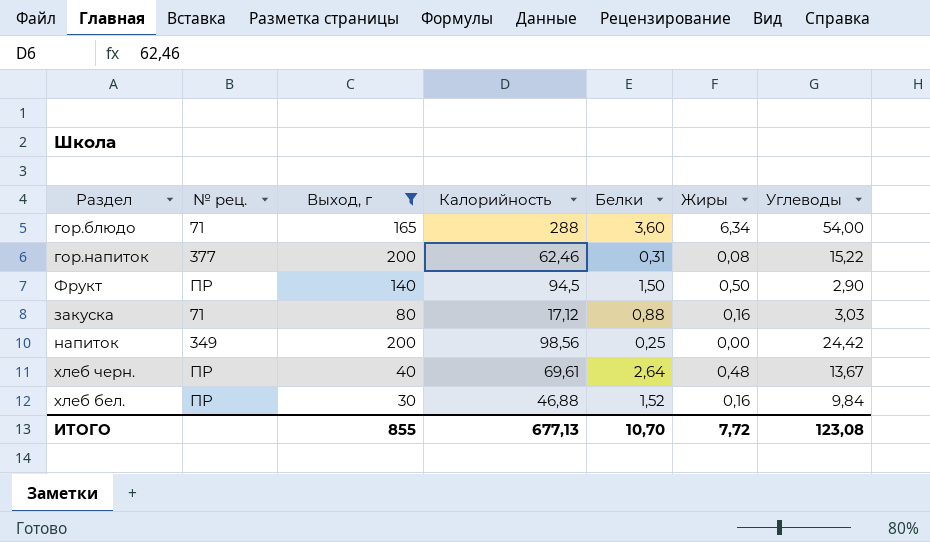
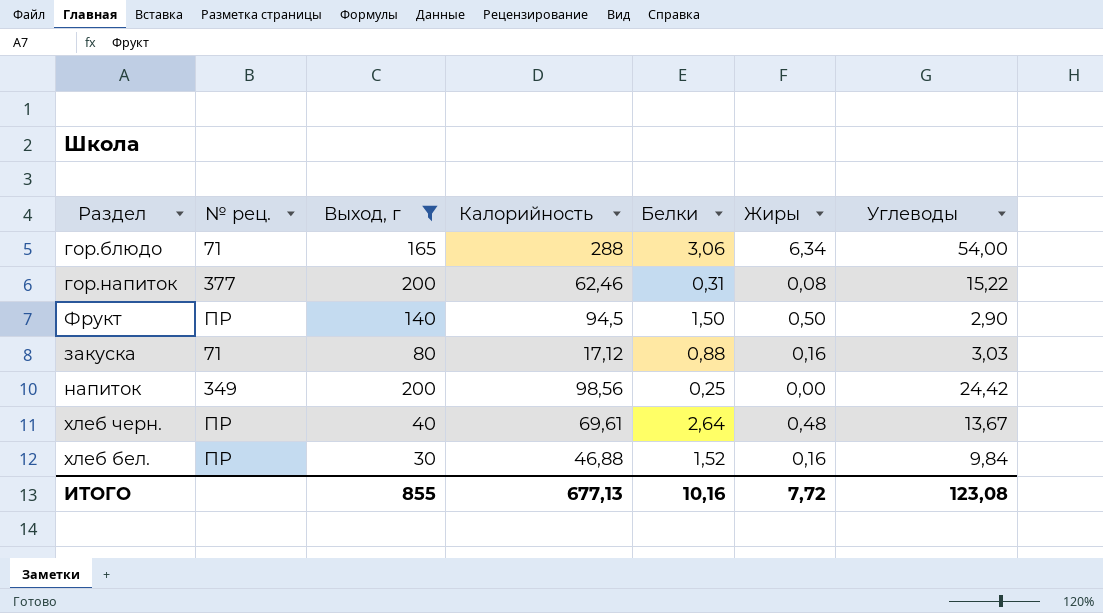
гор.блюдо | Белки: 3,60 -> 3,06
ИТОГО | Белки: 10,70 -> 10,16

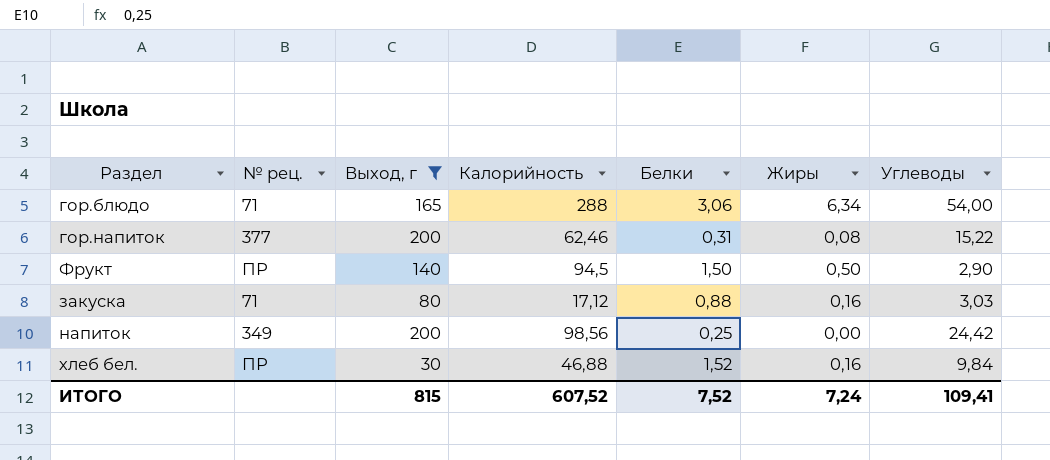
row хлеб черн.: ПР | 40 | 69,61 | 2,64 | 0,48 | 13,67 -> none
ИТОГО | Выход, г: 855 -> 815
ИТОГО | Калорийность: 677,13 -> 607,52
ИТОГО | Белки: 10,16 -> 7,52
ИТОГО | Жиры: 7,72 -> 7,24
ИТОГО | Углеводы: 123,08 -> 109,41

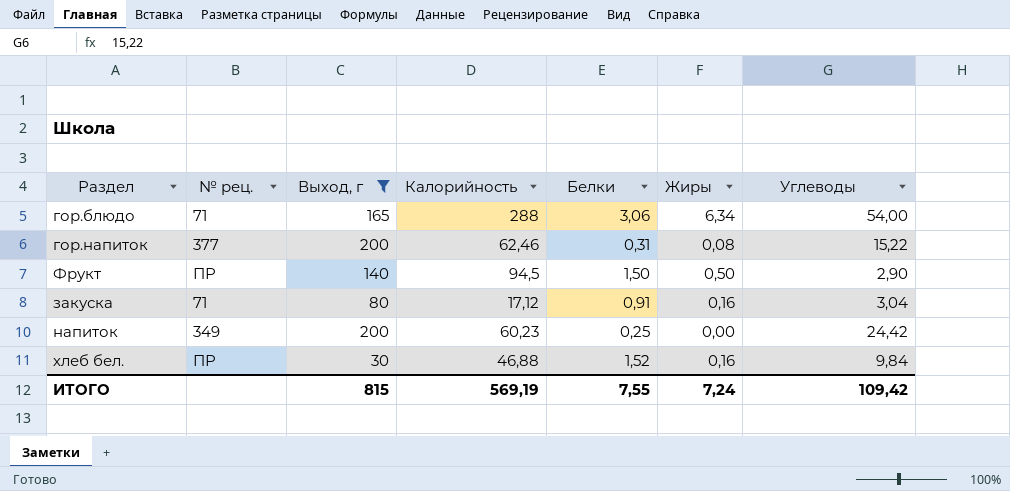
закуска | Белки: 0,88 -> 0,91
закуска | Углеводы: 3,03 -> 3,04
напиток | Калорийность: 98,56 -> 60,23
ИТОГО | Калорийность: 607,52 -> 569,19
ИТОГО | Белки: 7,52 -> 7,55
ИТОГО | Углеводы: 109,41 -> 109,42

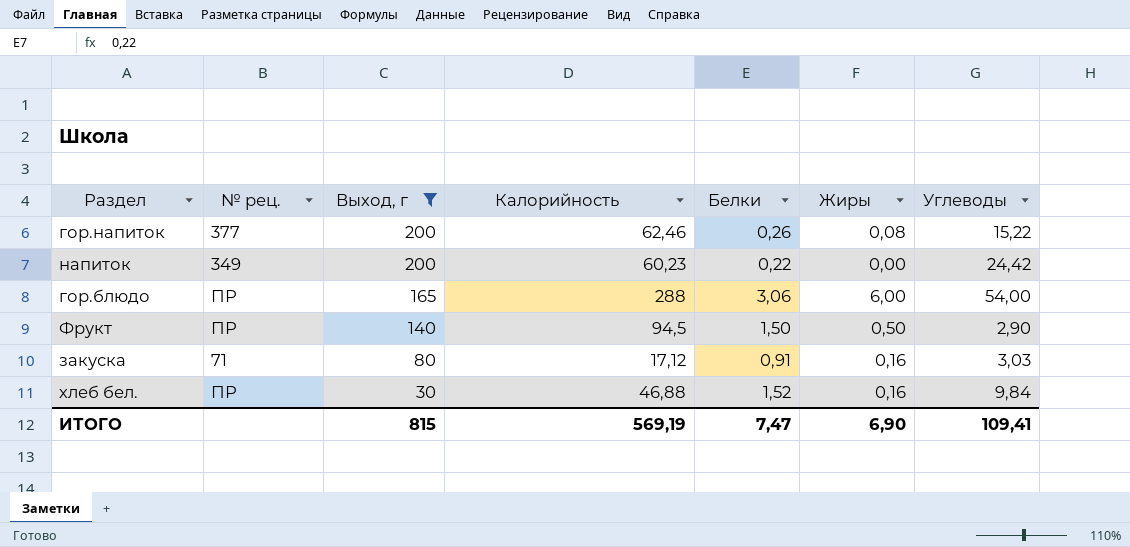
row order: none -> Выход, г descending
гор.напиток | Белки: 0,31 -> 0,26
напиток | Белки: 0,25 -> 0,22
гор.блюдо | № рец.: 71 -> ПР
гор.блюдо | Жиры: 6,34 -> 6,00
закуска | Углеводы: 3,04 -> 3,03
ИТОГО | Белки: 7,55 -> 7,47
ИТОГО | Жиры: 7,24 -> 6,90
ИТОГО | Углеводы: 109,42 -> 109,41

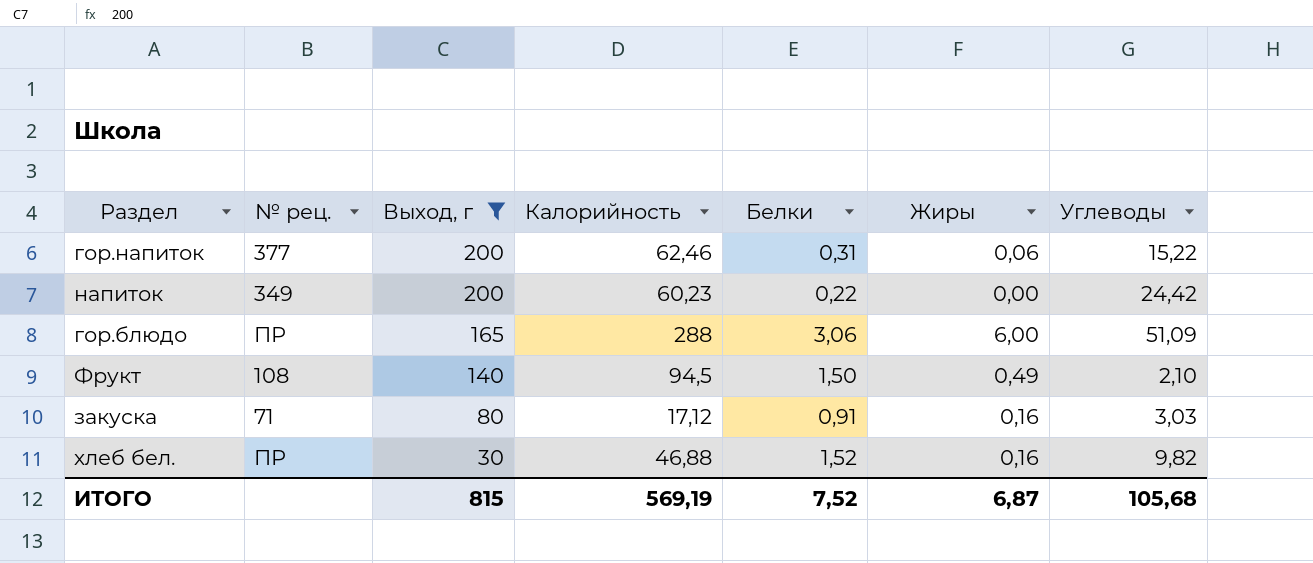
гор.напиток | Белки: 0,26 -> 0,31
гор.напиток | Жиры: 0,08 -> 0,06
гор.блюдо | Углеводы: 54,00 -> 51,09
Фрукт | № рец.: ПР -> 108
Фрукт | Жиры: 0,50 -> 0,49
Фрукт | Углеводы: 2,90 -> 2,10
хлеб бел. | Углеводы: 9,84 -> 9,82
ИТОГО | Белки: 7,47 -> 7,52
ИТОГО | Жиры: 6,90 -> 6,87
ИТОГО | Углеводы: 109,41 -> 105,68

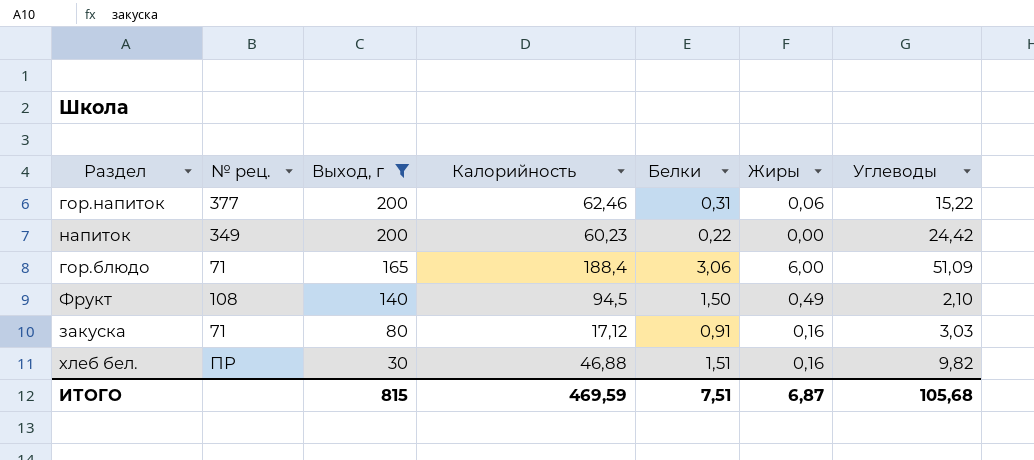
гор.блюдо | № рец.: ПР -> 71
гор.блюдо | Калорийность: 288 -> 188,4
хлеб бел. | Белки: 1,52 -> 1,51
ИТОГО | Калорийность: 569,19 -> 469,59
ИТОГО | Белки: 7,52 -> 7,51

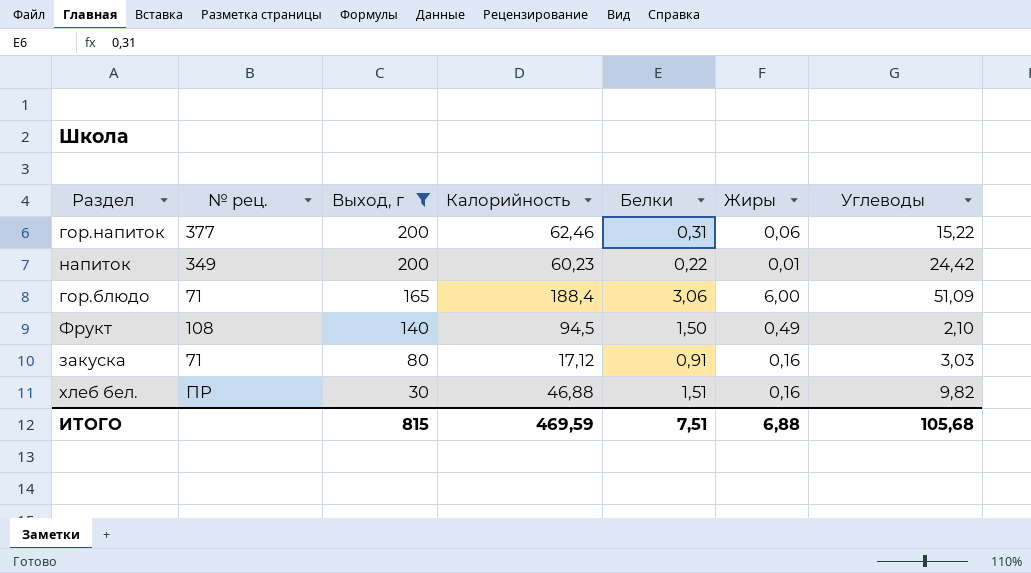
напиток | Жиры: 0,00 -> 0,01
ИТОГО | Жиры: 6,87 -> 6,88

